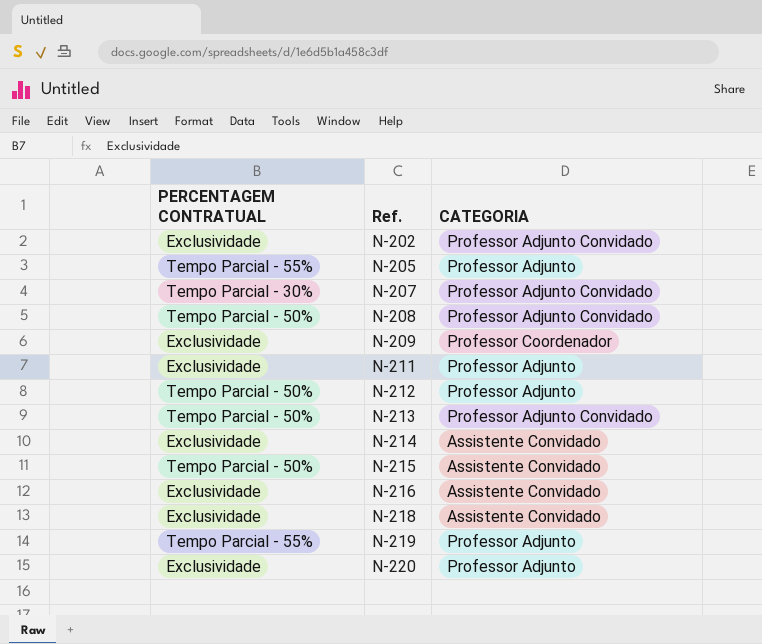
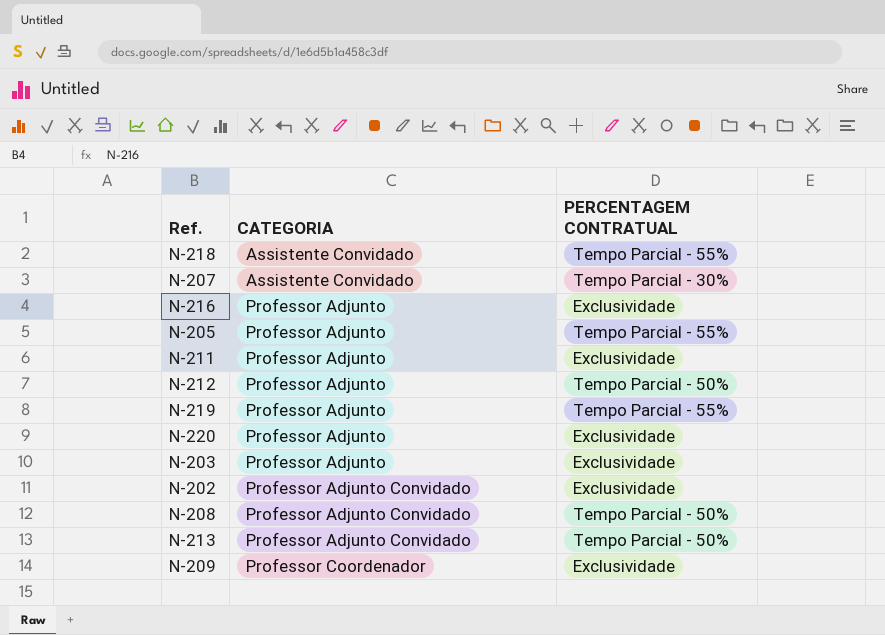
row order: Ref. ascending -> CATEGORIA ascending
column PERCENTAGEM CONTRATUAL | position: 1 -> 3
row N-214: Exclusividade | Assistente Convidado -> none
row N-215: Tempo Parcial - 50% | Assistente Convidado -> none
N-218 | PERCENTAGEM CONTRATUAL: Exclusividade -> Tempo Parcial - 55%
N-207 | CATEGORIA: Professor Adjunto Convidado -> Assistente Convidado
N-216 | CATEGORIA: Assistente Convidado -> Professor Adjunto
row N-203: none -> Professor Adjunto | Exclusividade

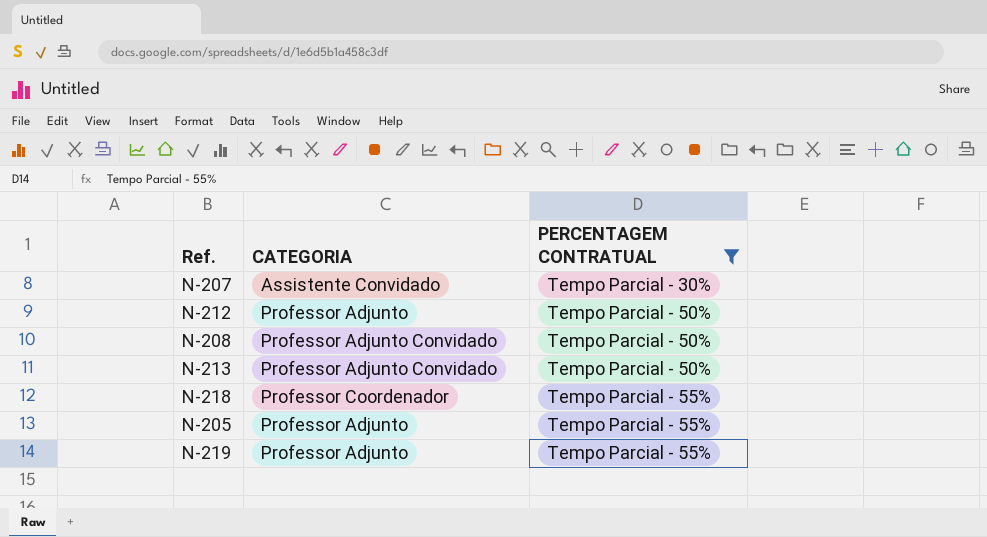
filter: none -> PERCENTAGEM CONTRATUAL != Exclusividade
row order: CATEGORIA ascending -> PERCENTAGEM CONTRATUAL ascending
N-218 | CATEGORIA: Assistente Convidado -> Professor Coordenador

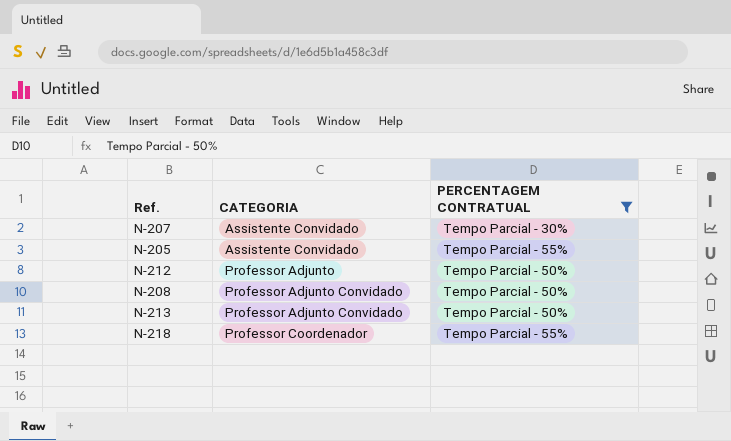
row order: PERCENTAGEM CONTRATUAL ascending -> CATEGORIA ascending
row N-219: Professor Adjunto | Tempo Parcial - 55% -> none
N-205 | CATEGORIA: Professor Adjunto -> Assistente Convidado

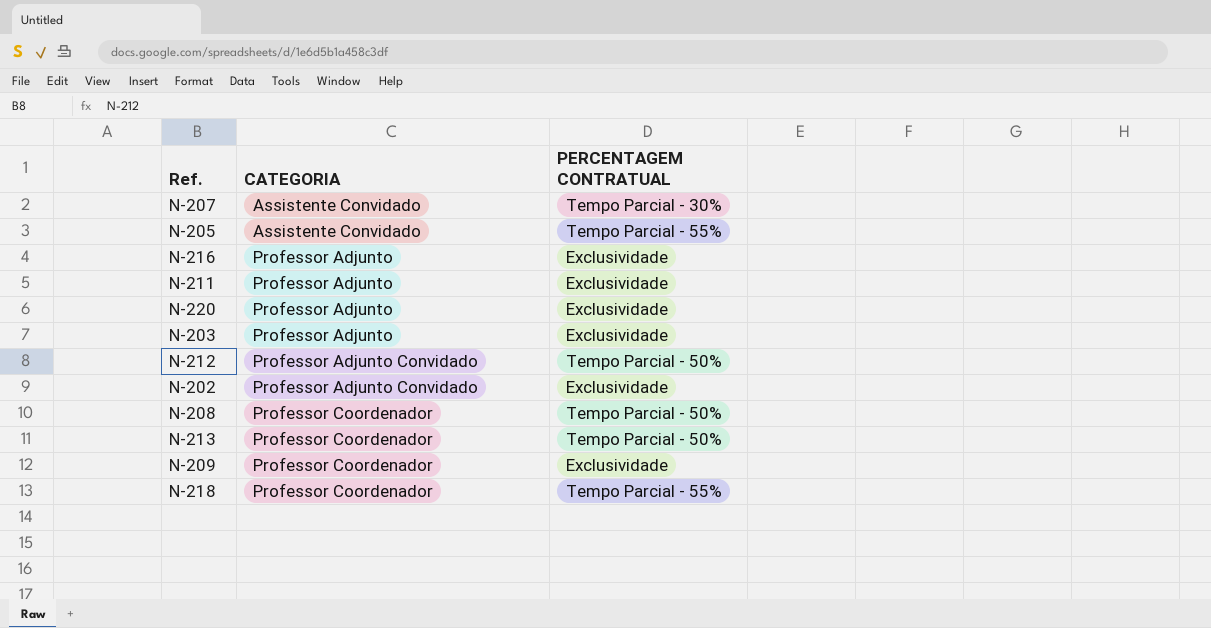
filter: PERCENTAGEM CONTRATUAL != Exclusividade -> none
N-212 | CATEGORIA: Professor Adjunto -> Professor Adjunto Convidado
N-208 | CATEGORIA: Professor Adjunto Convidado -> Professor Coordenador
N-213 | CATEGORIA: Professor Adjunto Convidado -> Professor Coordenador

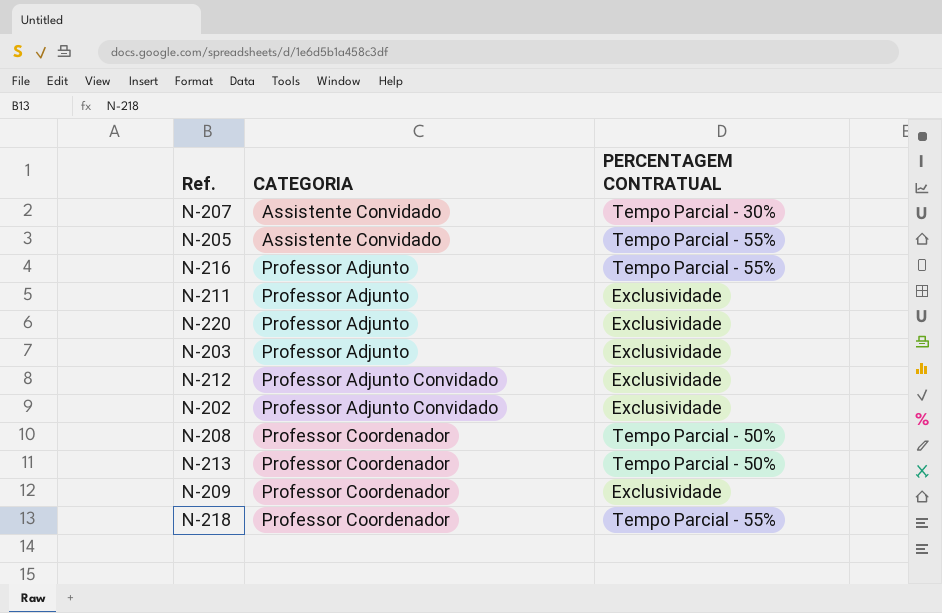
N-216 | PERCENTAGEM CONTRATUAL: Exclusividade -> Tempo Parcial - 55%
N-212 | PERCENTAGEM CONTRATUAL: Tempo Parcial - 50% -> Exclusividade

